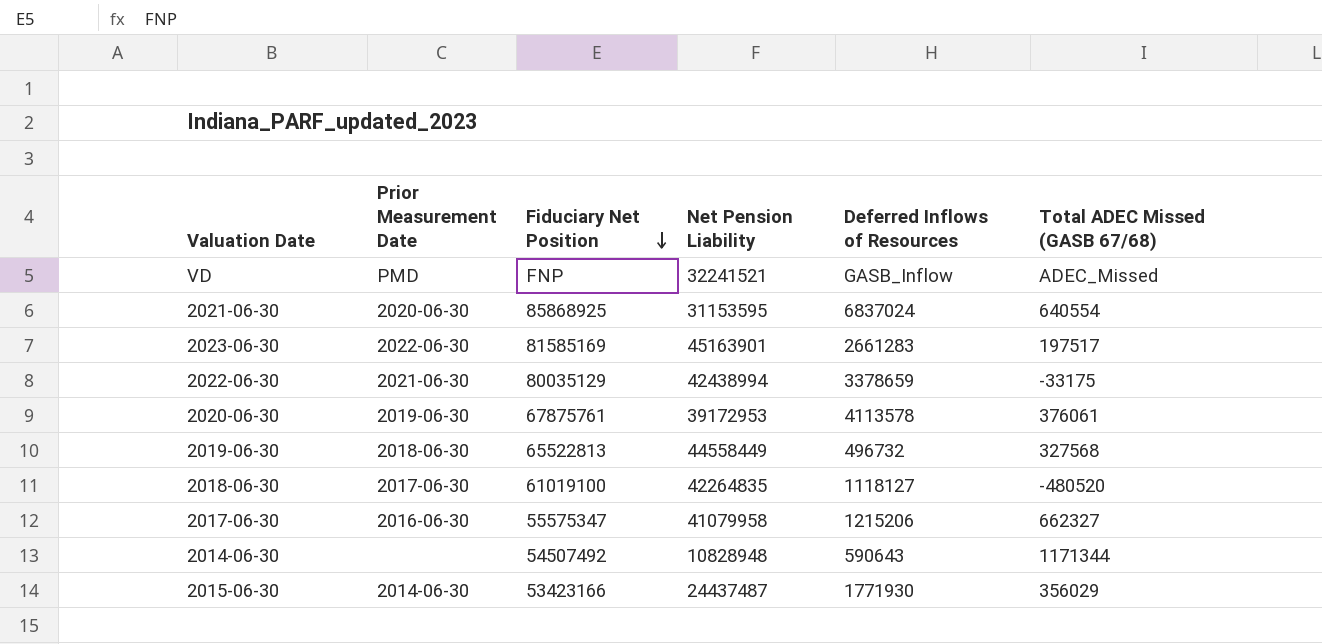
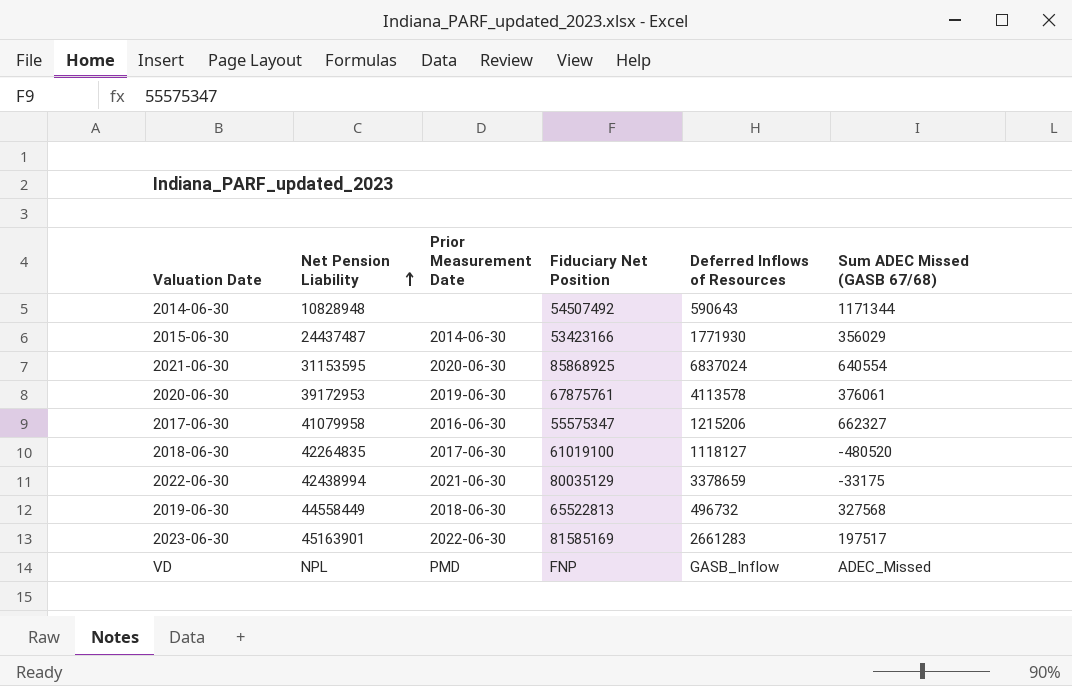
row order: Fiduciary Net Position descending -> Net Pension Liability ascending
column Net Pension Liability | position: 4 -> 2
column name: Total ADEC Missed (GASB 67/68) -> Sum ADEC Missed (GASB 67/68)
VD | Net Pension Liability: 32241521 -> NPL

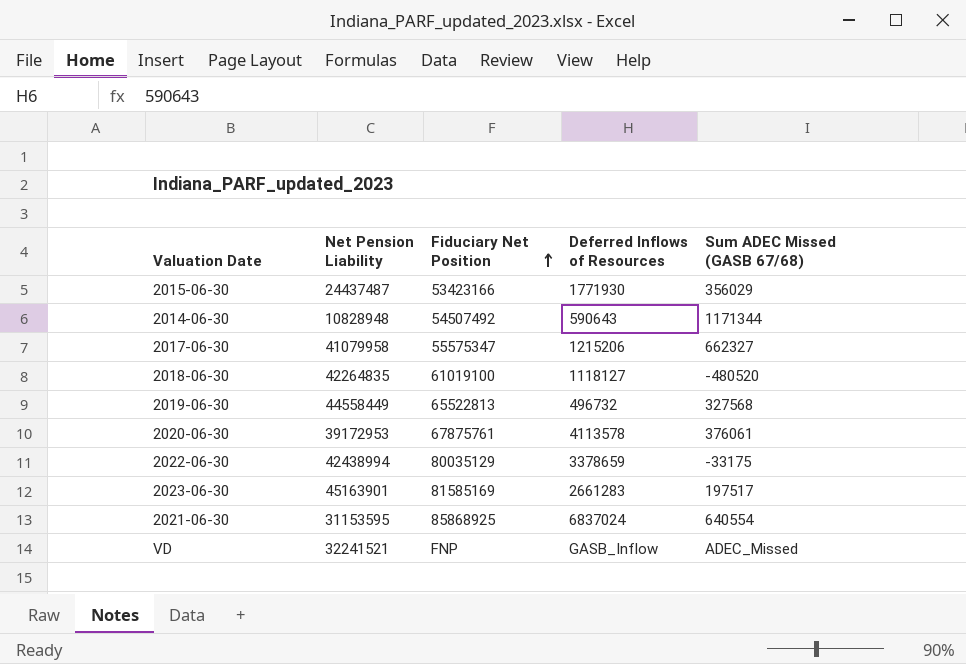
row order: Net Pension Liability ascending -> Fiduciary Net Position ascending
column Prior Measurement Date | position: 3 -> none
VD | Net Pension Liability: NPL -> 32241521

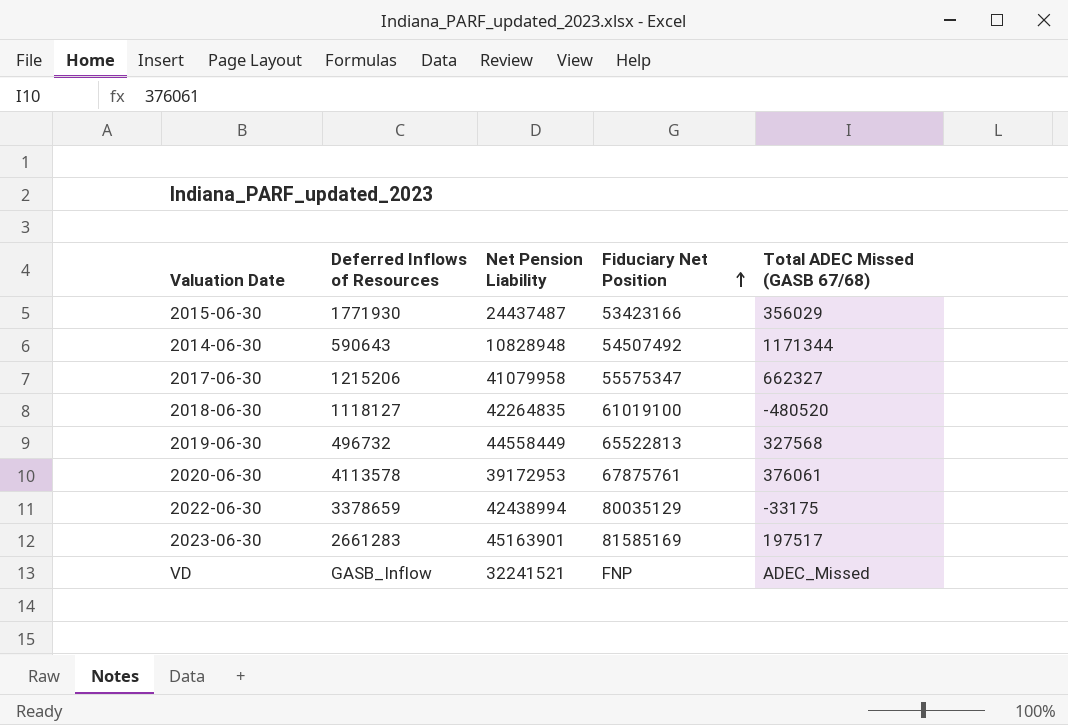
column Deferred Inflows of Resources | position: 4 -> 2
column name: Sum ADEC Missed (GASB 67/68) -> Total ADEC Missed (GASB 67/68)
row 2021-06-30: 31153595 | 85868925 | 6837024 | 640554 -> none

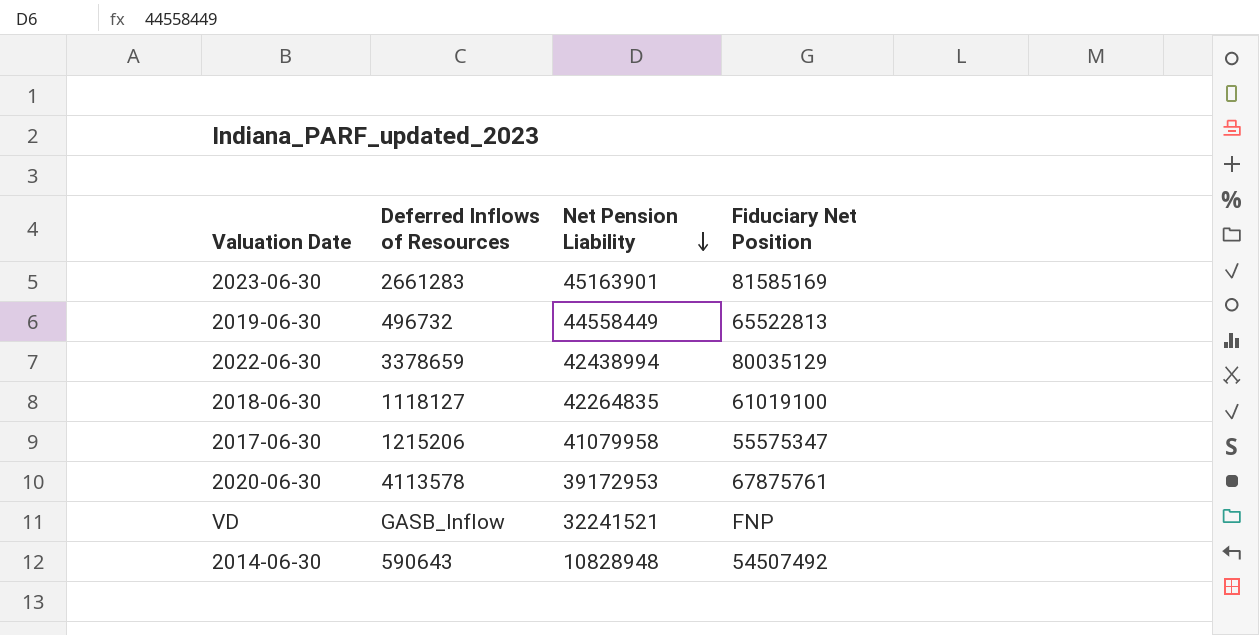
row order: Fiduciary Net Position ascending -> Net Pension Liability descending
column Total ADEC Missed (GASB 67/68) | position: 5 -> none
row 2015-06-30: 1771930 | 24437487 | 53423166 | 356029 -> none

